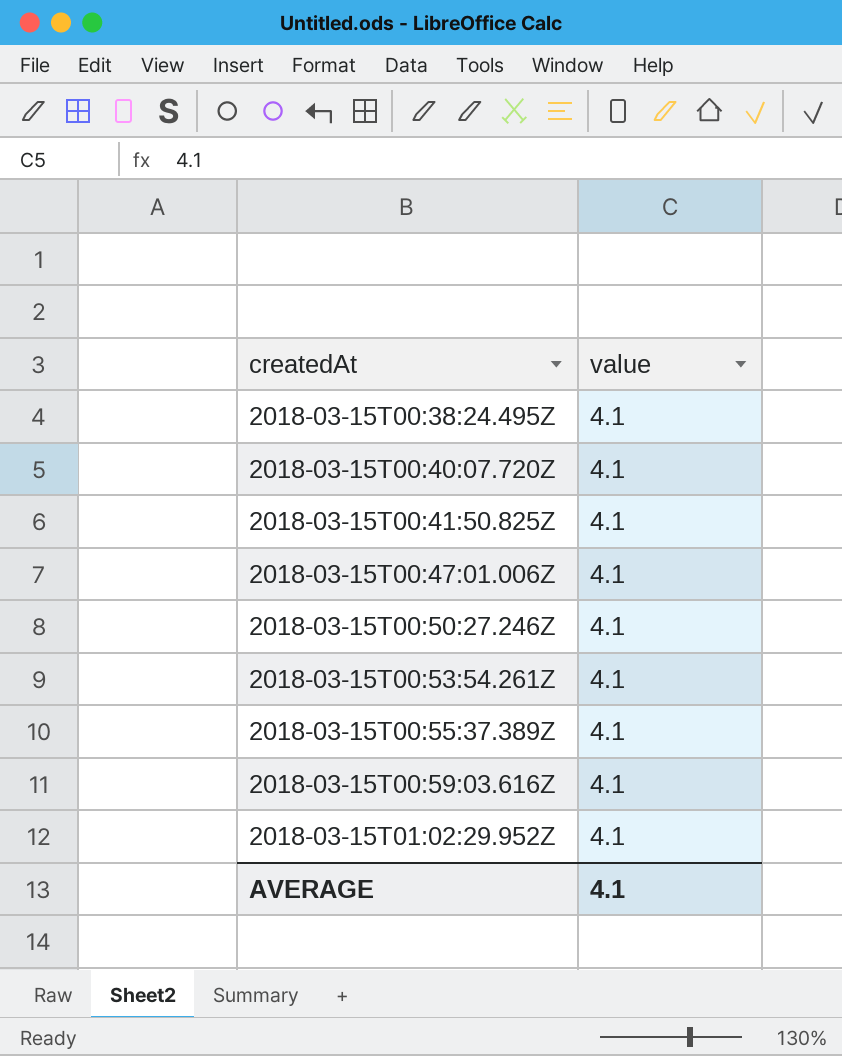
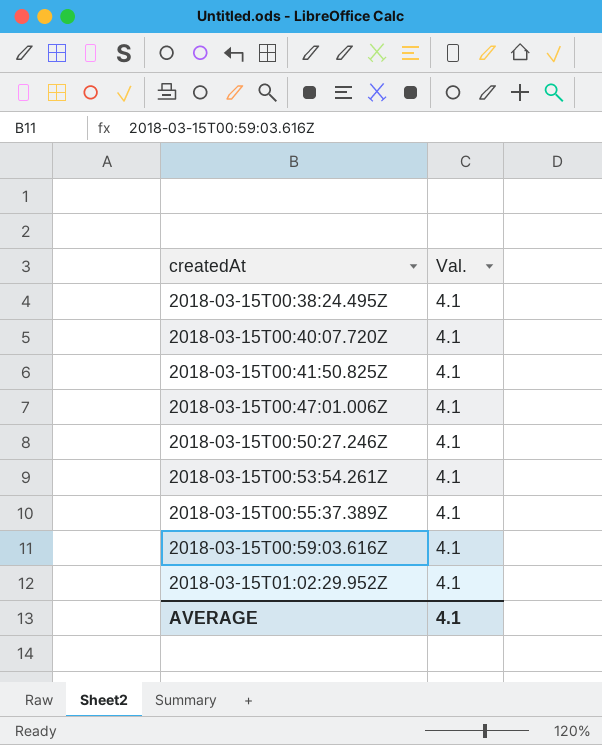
column name: value -> Val.

